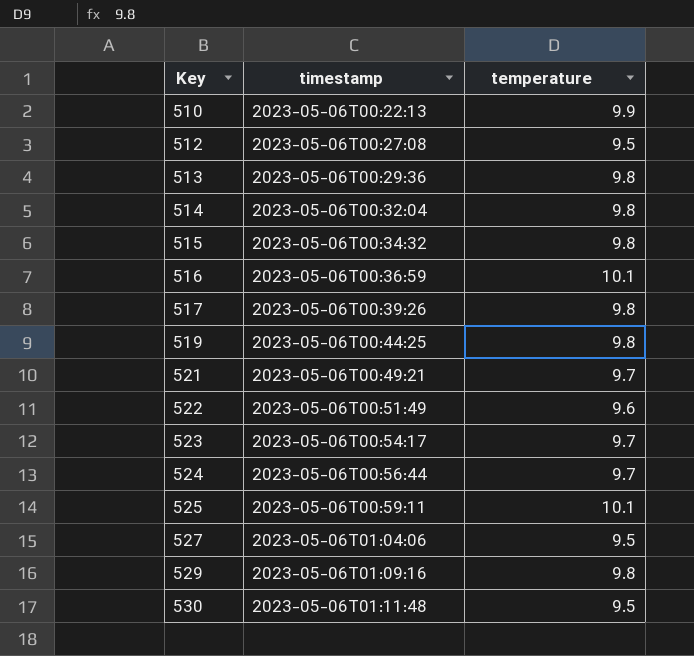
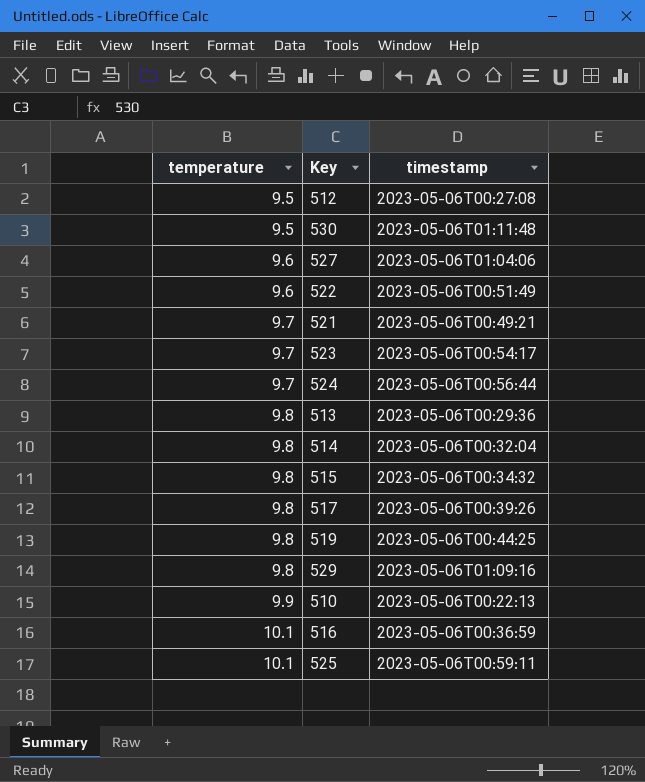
row order: Key ascending -> temperature ascending
column temperature | position: 3 -> 1
527 | temperature: 9.5 -> 9.6

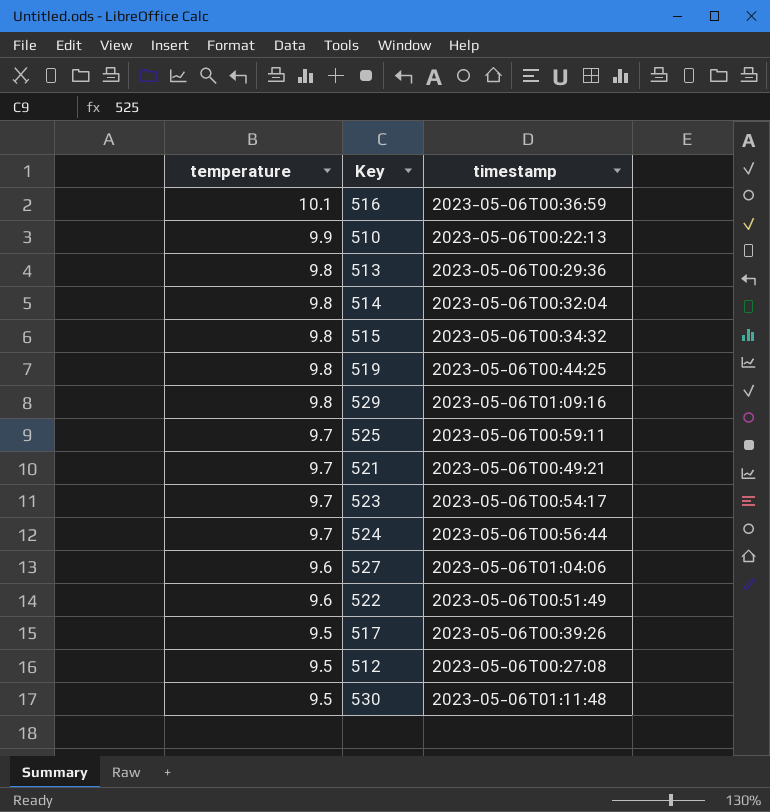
row order: temperature ascending -> temperature descending
525 | temperature: 10.1 -> 9.7
517 | temperature: 9.8 -> 9.5

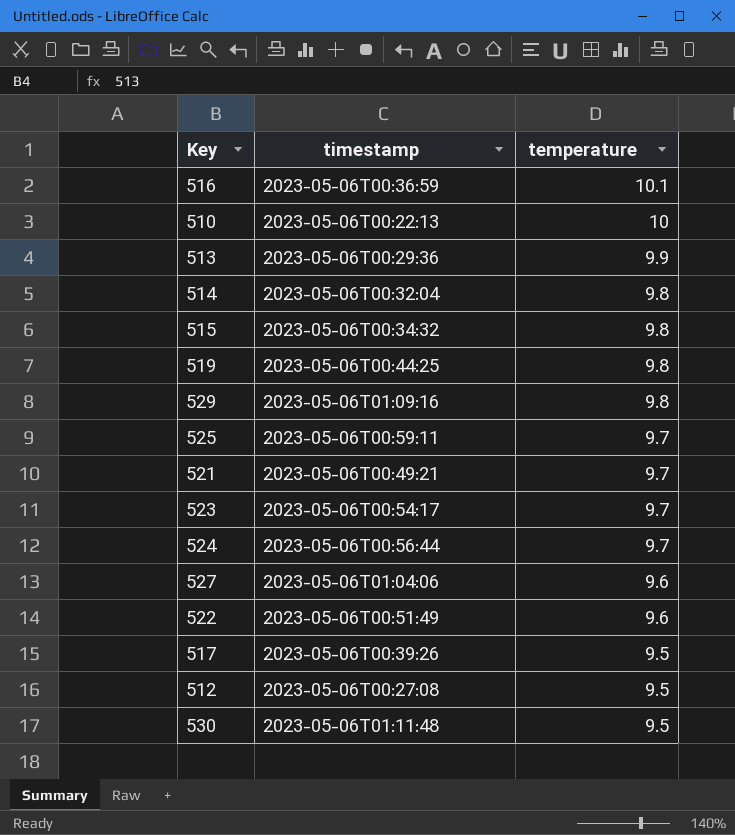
column temperature | position: 1 -> 3
510 | temperature: 9.9 -> 10
513 | temperature: 9.8 -> 9.9

